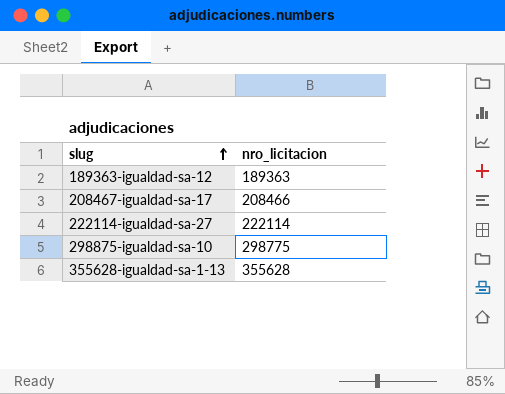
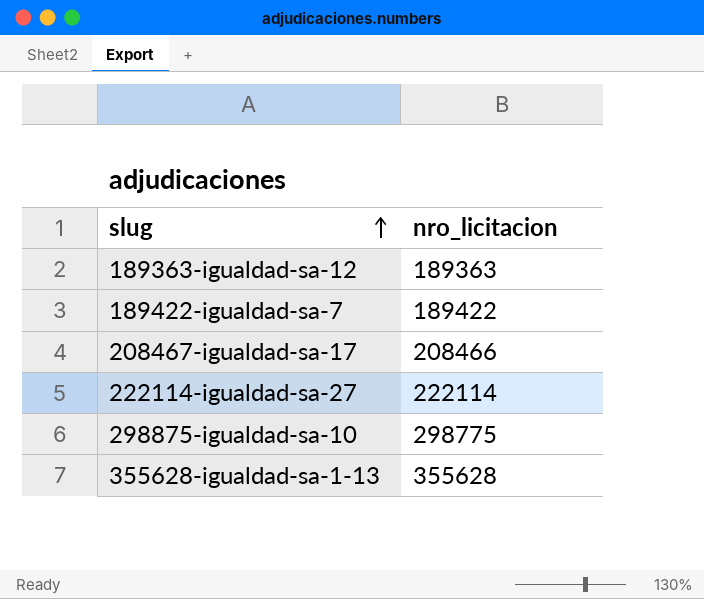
row 189422-igualdad-sa-7: none -> 189422

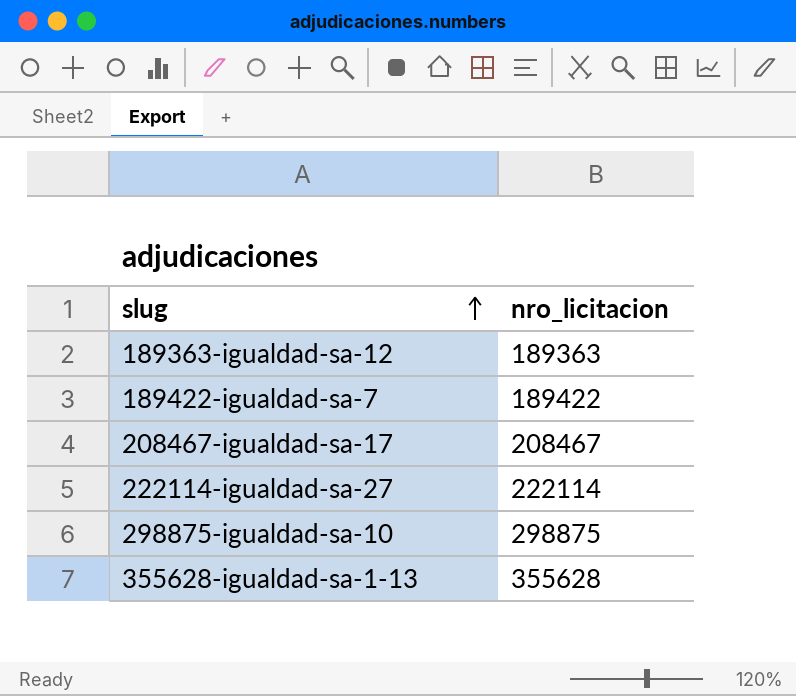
208467-igualdad-sa-17 | nro_licitacion: 208466 -> 208467
298875-igualdad-sa-10 | nro_licitacion: 298775 -> 298875

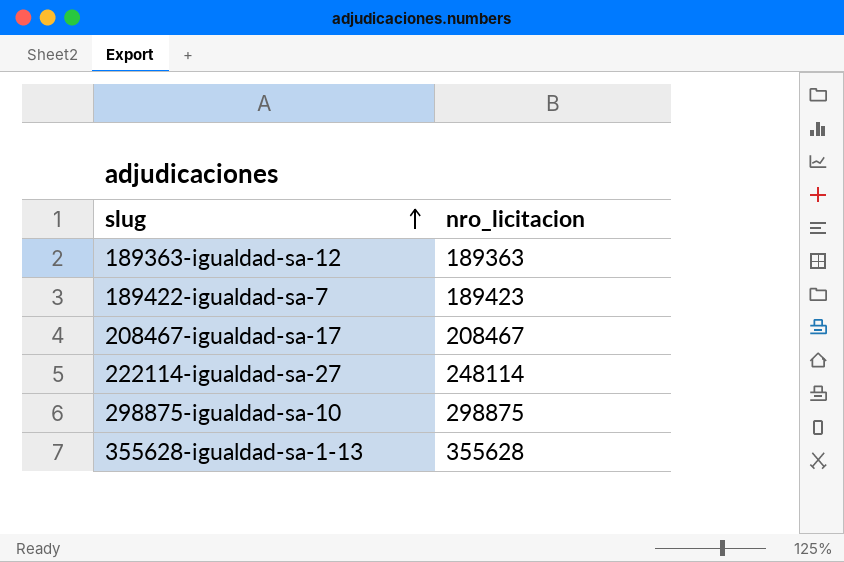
189422-igualdad-sa-7 | nro_licitacion: 189422 -> 189423
222114-igualdad-sa-27 | nro_licitacion: 222114 -> 248114

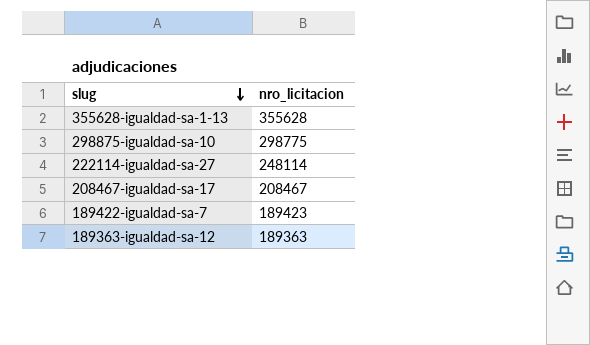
row order: slug ascending -> slug descending
298875-igualdad-sa-10 | nro_licitacion: 298875 -> 298775

